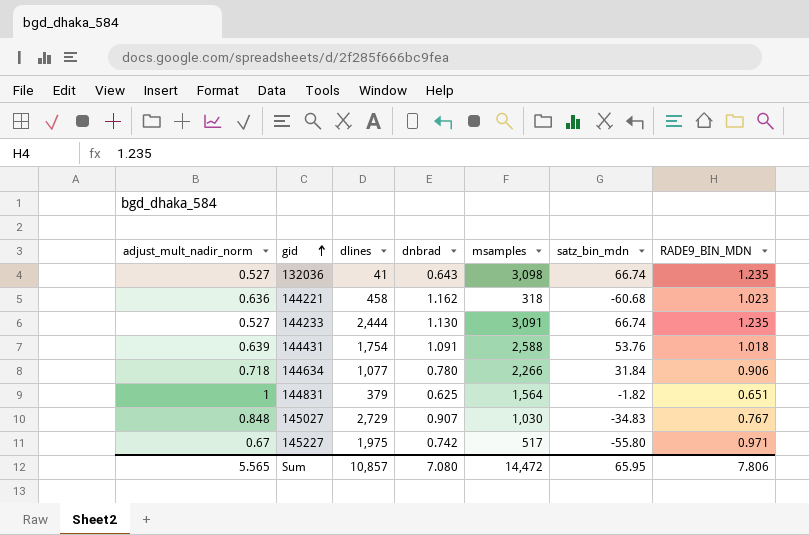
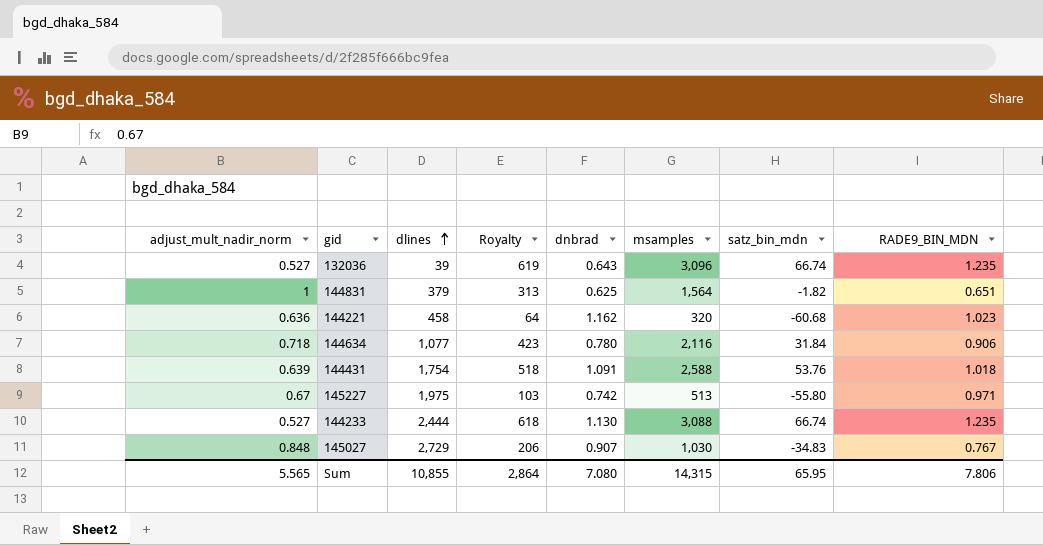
row order: gid ascending -> dlines ascending
column Royalty | formula: none -> [msamples] * 0.2
132036 | dlines: 41 -> 39
132036 | msamples: 3,098 -> 3,096
144221 | msamples: 318 -> 320
144634 | msamples: 2,266 -> 2,116
145227 | msamples: 517 -> 513
144233 | msamples: 3,091 -> 3,088
Sum | dlines: 10,857 -> 10,855
Sum | msamples: 14,472 -> 14,315

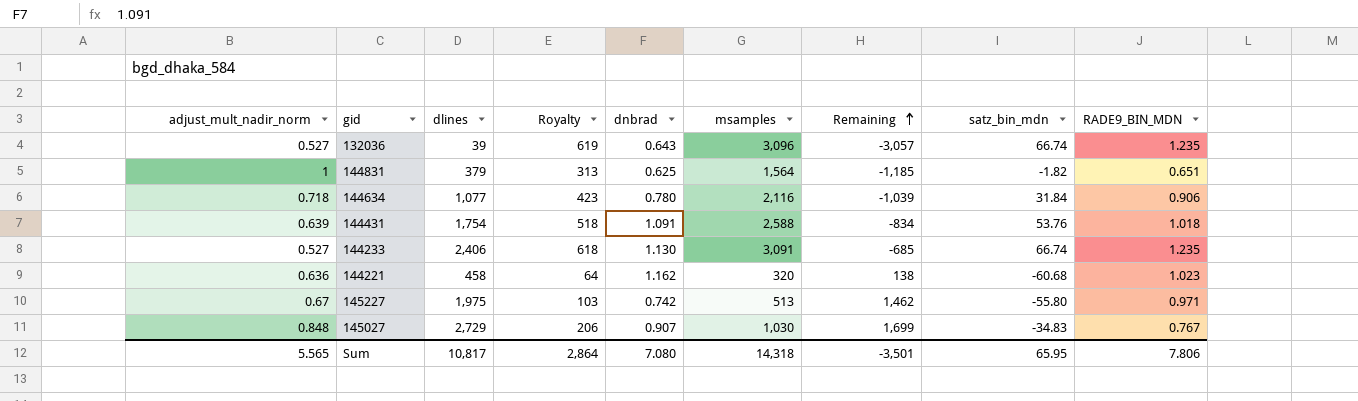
row order: dlines ascending -> Remaining ascending
column Remaining | formula: none -> [dlines] - [msamples]
144233 | dlines: 2,444 -> 2,406
144233 | msamples: 3,088 -> 3,091
Sum | dlines: 10,855 -> 10,817
Sum | msamples: 14,315 -> 14,318

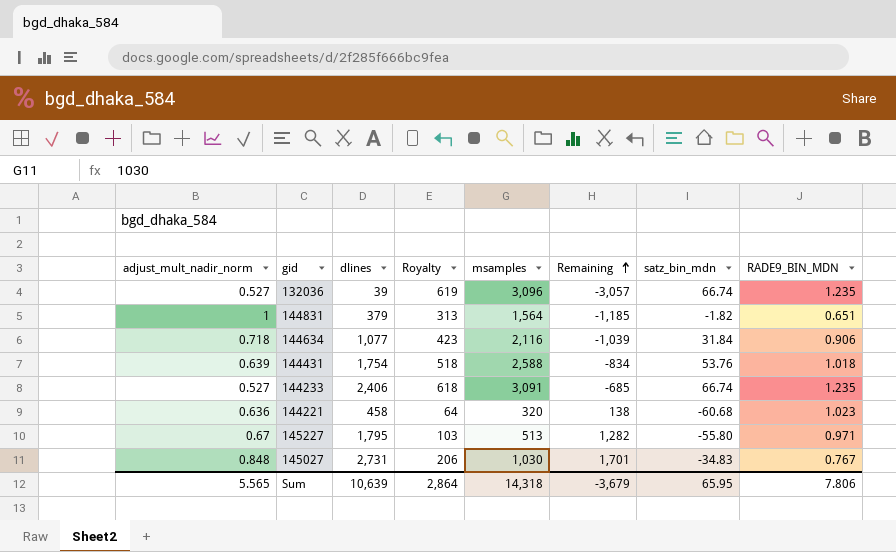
column dnbrad | position: 5 -> none
145227 | dlines: 1,975 -> 1,795
145227 | Remaining: 1,462 -> 1,282
145027 | dlines: 2,729 -> 2,731
145027 | Remaining: 1,699 -> 1,701
Sum | dlines: 10,817 -> 10,639
Sum | Remaining: -3,501 -> -3,679

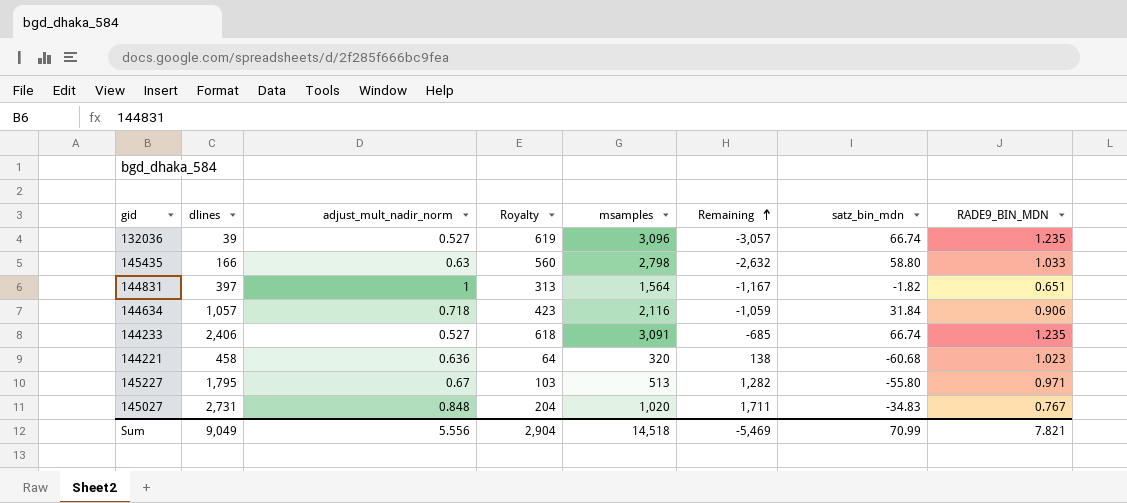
column adjust_mult_nadir_norm | position: 1 -> 3
row 144431: 0.639 | 1,754 | 518 | 2,588 | -834 | 53.76 | 1.018 -> none
row 145435: none -> 166 | 0.63 | 560 | 2,798 | -2,632 | 58.80 | 1.033
144831 | dlines: 379 -> 397
144831 | Remaining: -1,185 -> -1,167
144634 | dlines: 1,077 -> 1,057
144634 | Remaining: -1,039 -> -1,059
145027 | Royalty: 206 -> 204
145027 | msamples: 1,030 -> 1,020
145027 | Remaining: 1,701 -> 1,711
Sum | dlines: 10,639 -> 9,049
Sum | adjust_mult_nadir_norm: 5.565 -> 5.556
Sum | Royalty: 2,864 -> 2,904
Sum | msamples: 14,318 -> 14,518
Sum | Remaining: -3,679 -> -5,469
Sum | satz_bin_mdn: 65.95 -> 70.99
Sum | RADE9_BIN_MDN: 7.806 -> 7.821

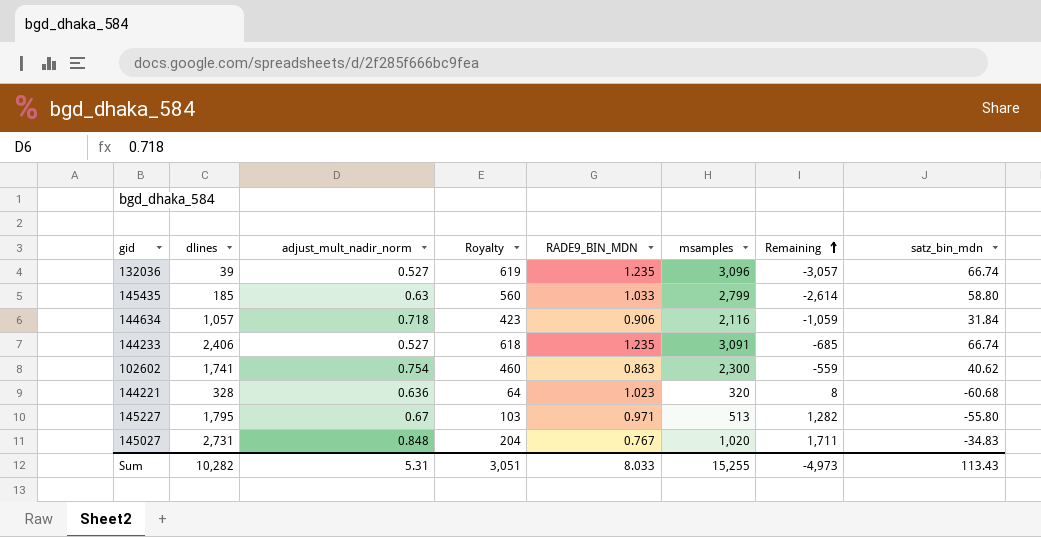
column RADE9_BIN_MDN | position: 8 -> 5
row 144831: 397 | 1 | 313 | 1,564 | -1,167 | -1.82 | 0.651 -> none
145435 | dlines: 166 -> 185
145435 | msamples: 2,798 -> 2,799
145435 | Remaining: -2,632 -> -2,614
row 102602: none -> 1,741 | 0.754 | 460 | 0.863 | 2,300 | -559 | 40.62
144221 | dlines: 458 -> 328
144221 | Remaining: 138 -> 8
Sum | dlines: 9,049 -> 10,282
Sum | adjust_mult_nadir_norm: 5.556 -> 5.31
Sum | Royalty: 2,904 -> 3,051
Sum | RADE9_BIN_MDN: 7.821 -> 8.033
Sum | msamples: 14,518 -> 15,255
Sum | Remaining: -5,469 -> -4,973
Sum | satz_bin_mdn: 70.99 -> 113.43

